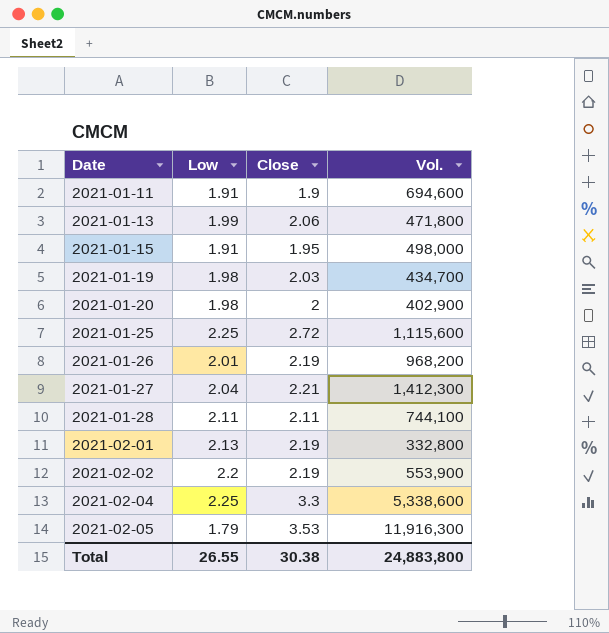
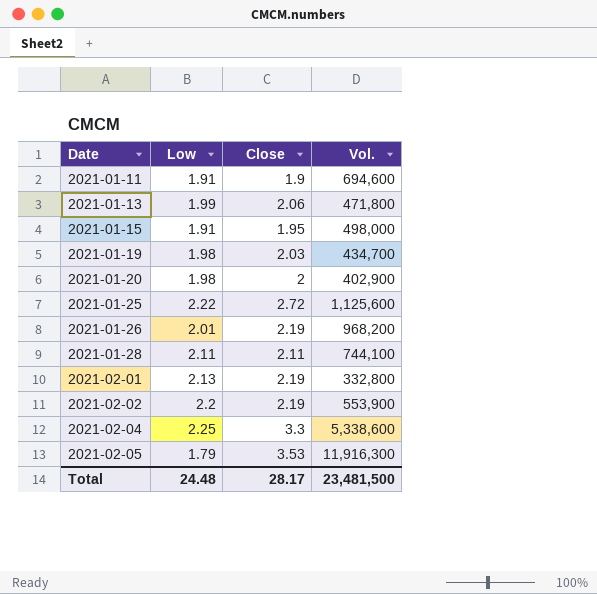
row 2021-01-27: 2.04 | 2.21 | 1,412,300 -> none
2021-01-25 | Low: 2.25 -> 2.22
2021-01-25 | Vol.: 1,115,600 -> 1,125,600
Total | Low: 26.55 -> 24.48
Total | Close: 30.38 -> 28.17
Total | Vol.: 24,883,800 -> 23,481,500

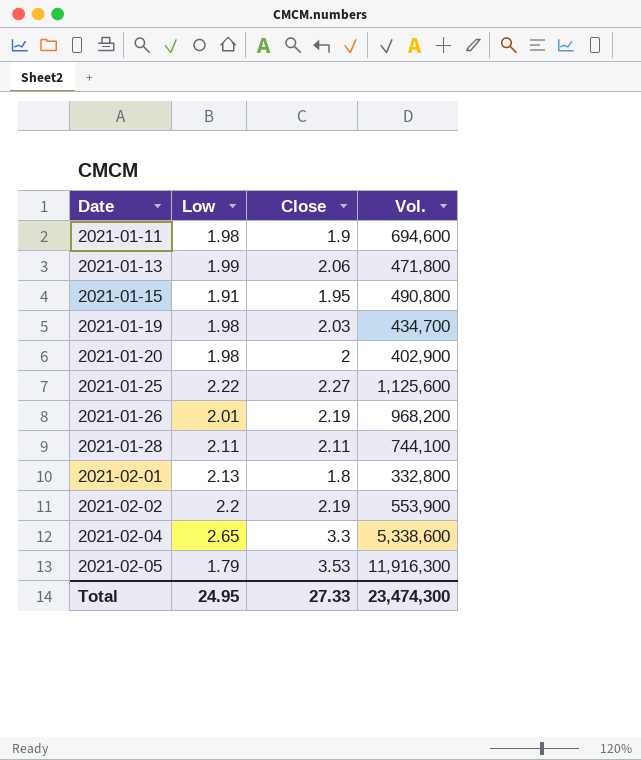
2021-01-11 | Low: 1.91 -> 1.98
2021-01-15 | Vol.: 498,000 -> 490,800
2021-01-25 | Close: 2.72 -> 2.27
2021-02-01 | Close: 2.19 -> 1.8
2021-02-04 | Low: 2.25 -> 2.65
Total | Low: 24.48 -> 24.95
Total | Close: 28.17 -> 27.33
Total | Vol.: 23,481,500 -> 23,474,300

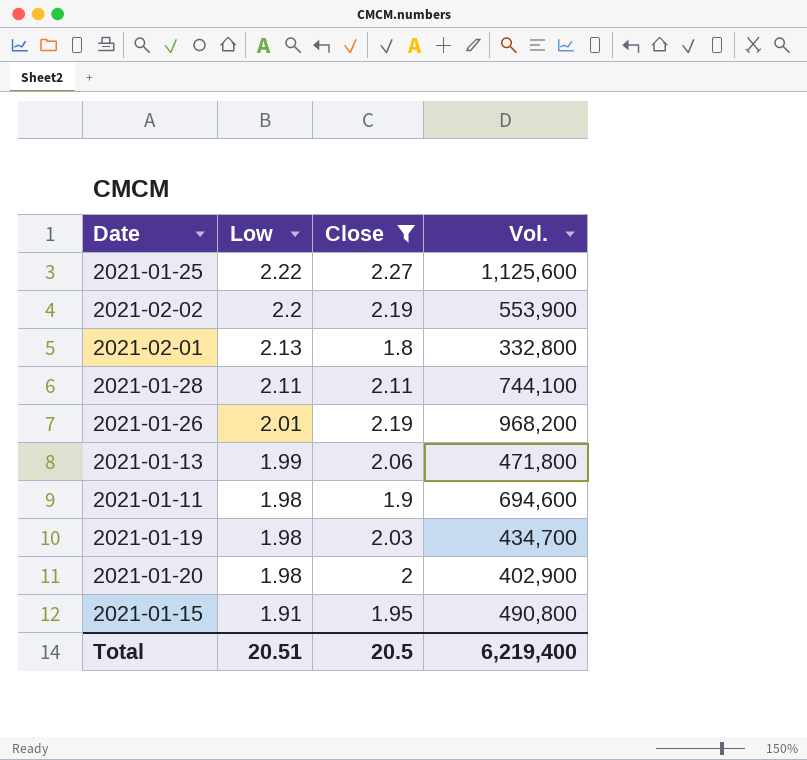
filter: none -> Close <= 2.27
row order: Date ascending -> Low descending
Total | Low: 24.95 -> 20.51
Total | Close: 27.33 -> 20.5
Total | Vol.: 23,474,300 -> 6,219,400

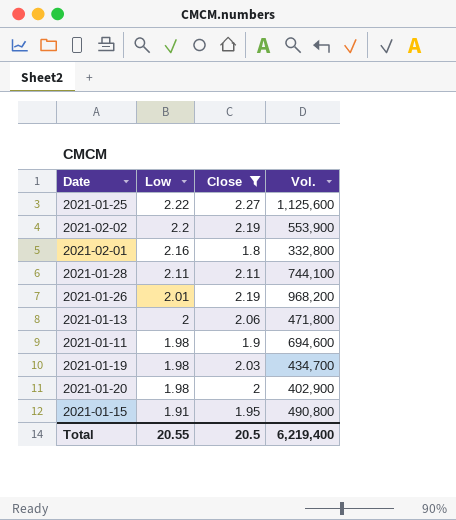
2021-02-01 | Low: 2.13 -> 2.16
2021-01-13 | Low: 1.99 -> 2
Total | Low: 20.51 -> 20.55

